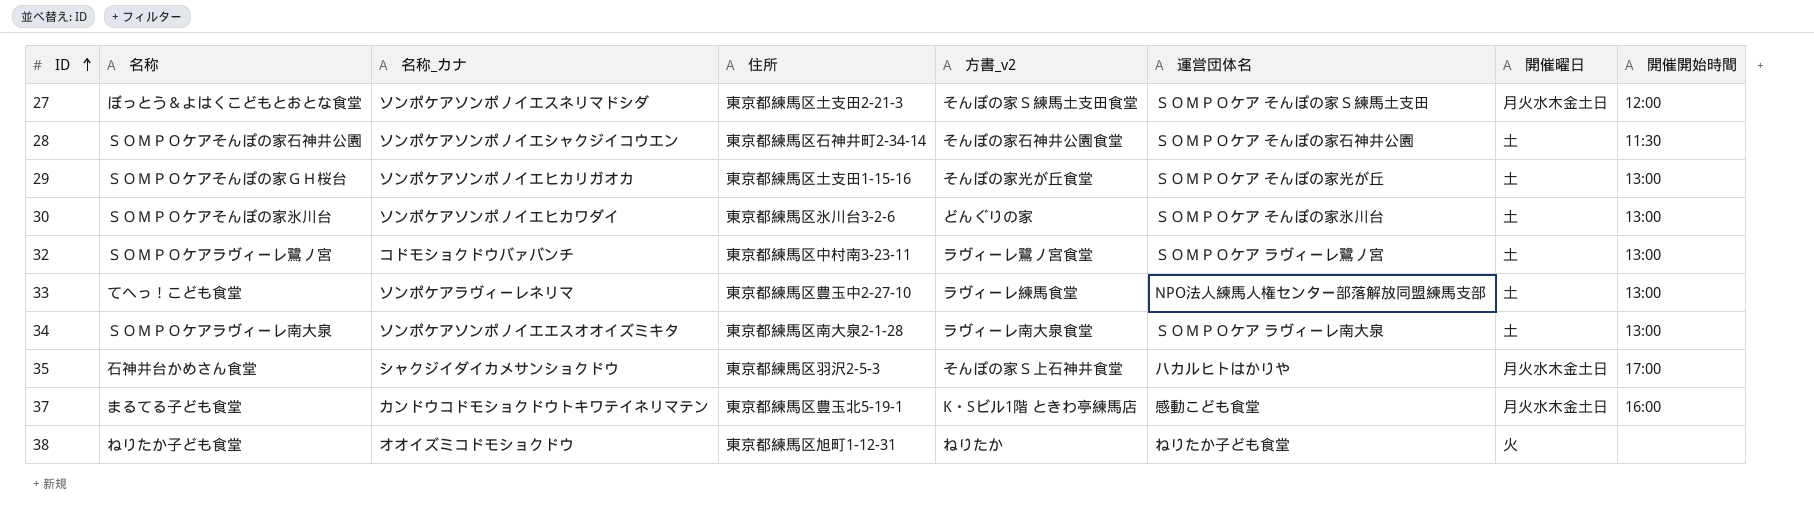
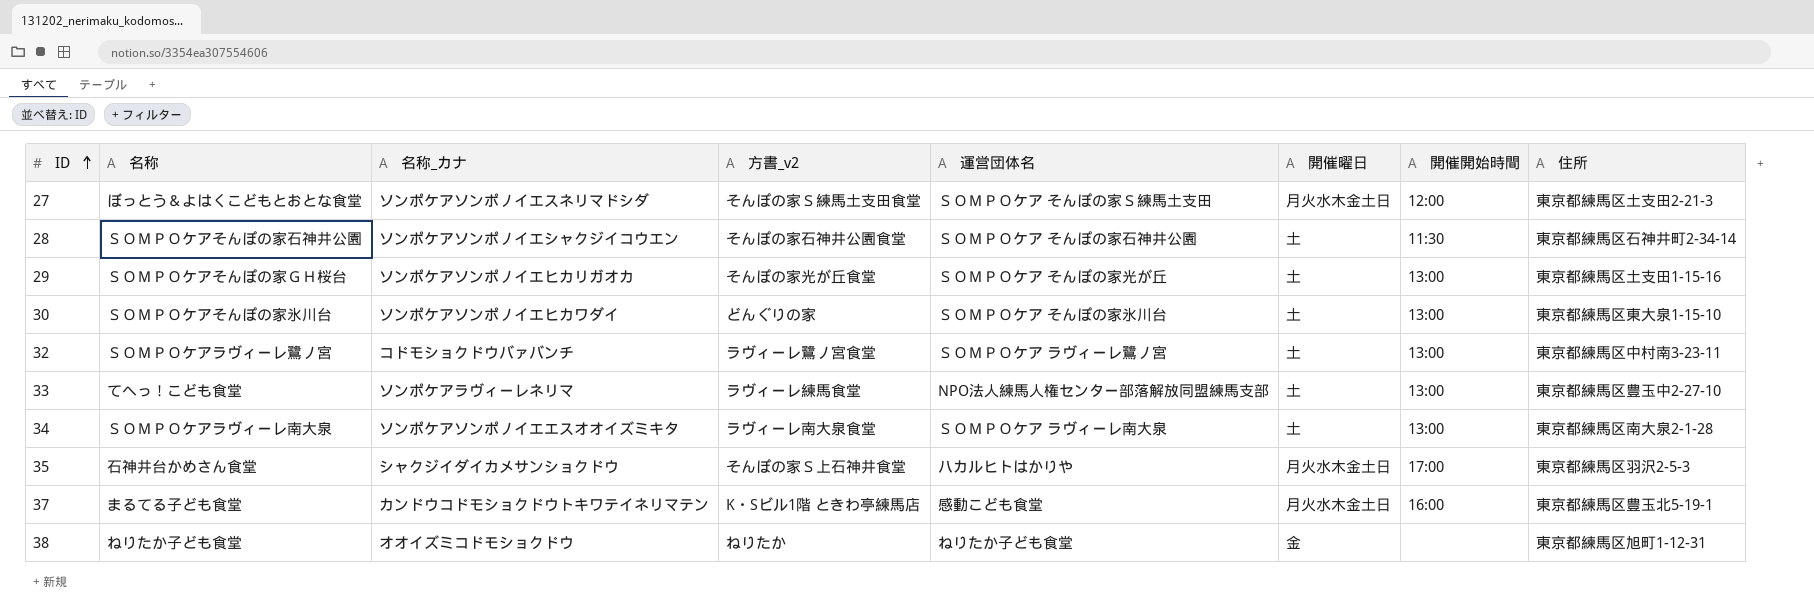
column 住所 | position: 4 -> 8
30 | 住所: 東京都練馬区氷川台3-2-6 -> 東京都練馬区東大泉1-15-10
38 | 開催曜日: 火 -> 金

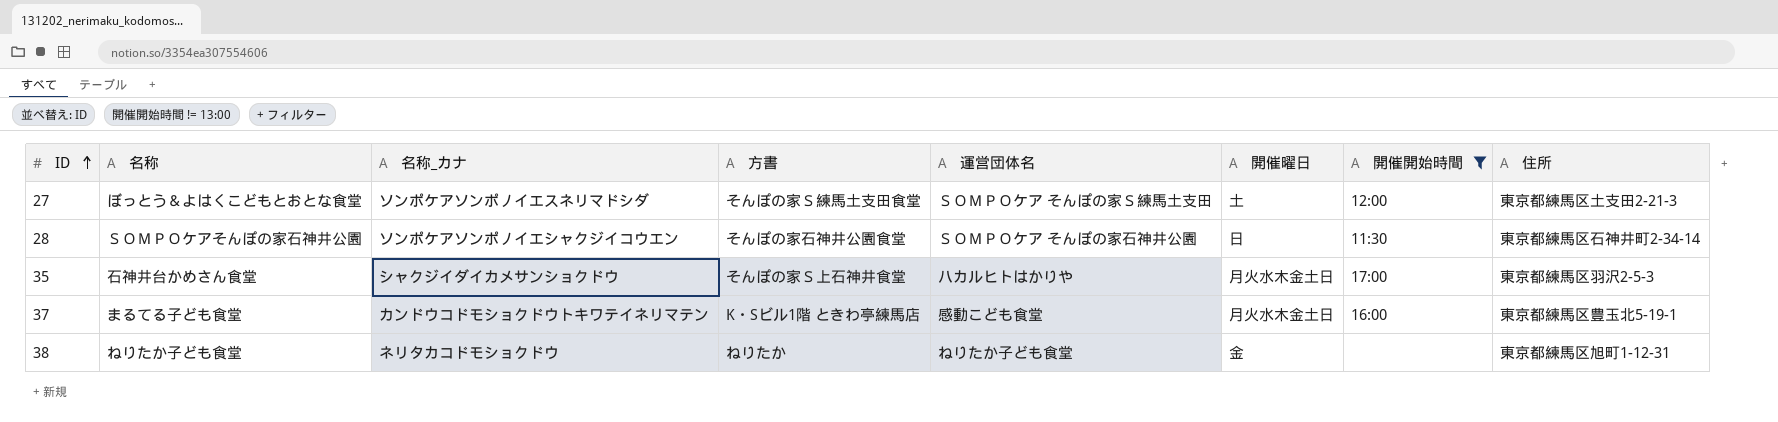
filter: none -> 開催開始時間 != 13:00
column name: 方書_v2 -> 方書
27 | 開催曜日: 月火水木金土日 -> 土
28 | 開催曜日: 土 -> 日
38 | 名称_カナ: オオイズミコドモショクドウ -> ネリタカコドモショクドウ

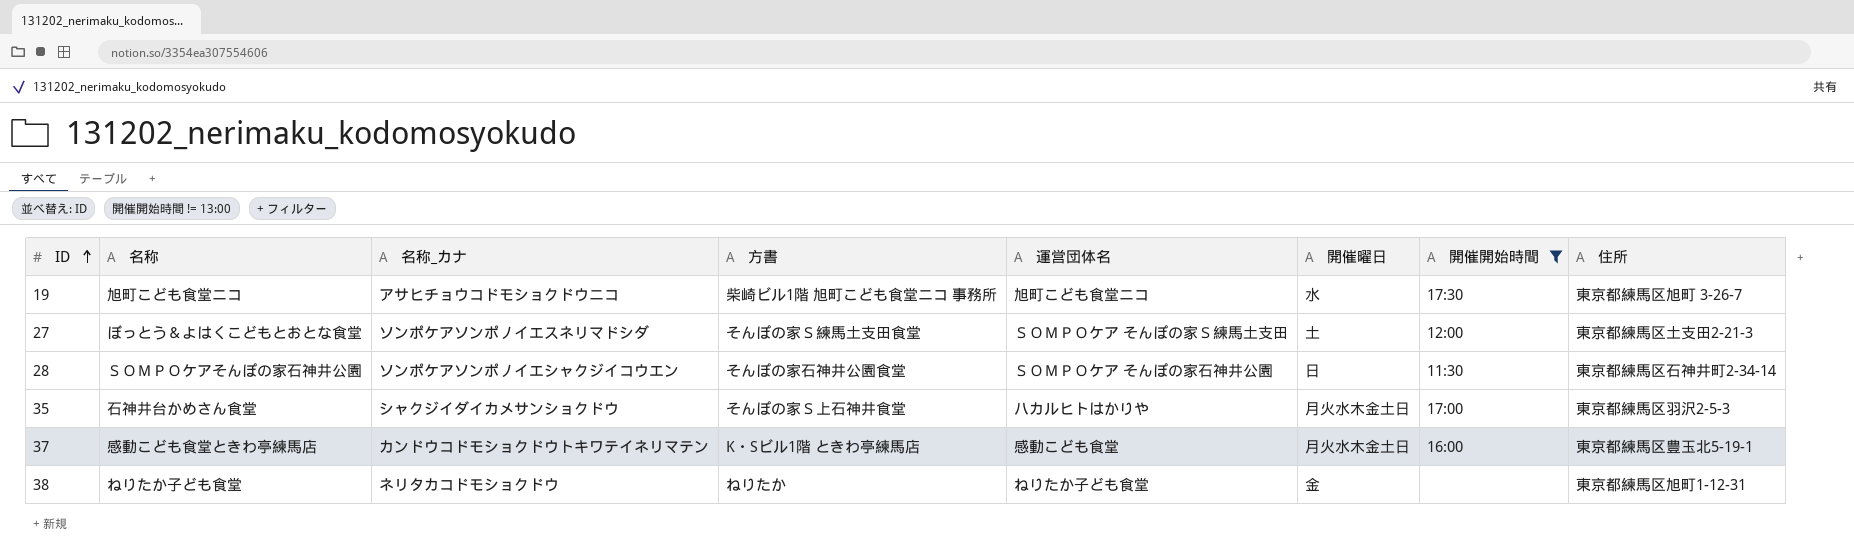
row 19: none -> 旭町こども食堂ニコ | アサヒチョウコドモショクドウニコ | 柴崎ビル1階 旭町こども食堂ニコ 事務所 | 旭町こども食堂ニコ | 水 | 17:30 | 東京都練馬区旭町 3-26-7
37 | 名称: まるてる子ども食堂 -> 感動こども食堂ときわ亭練馬店

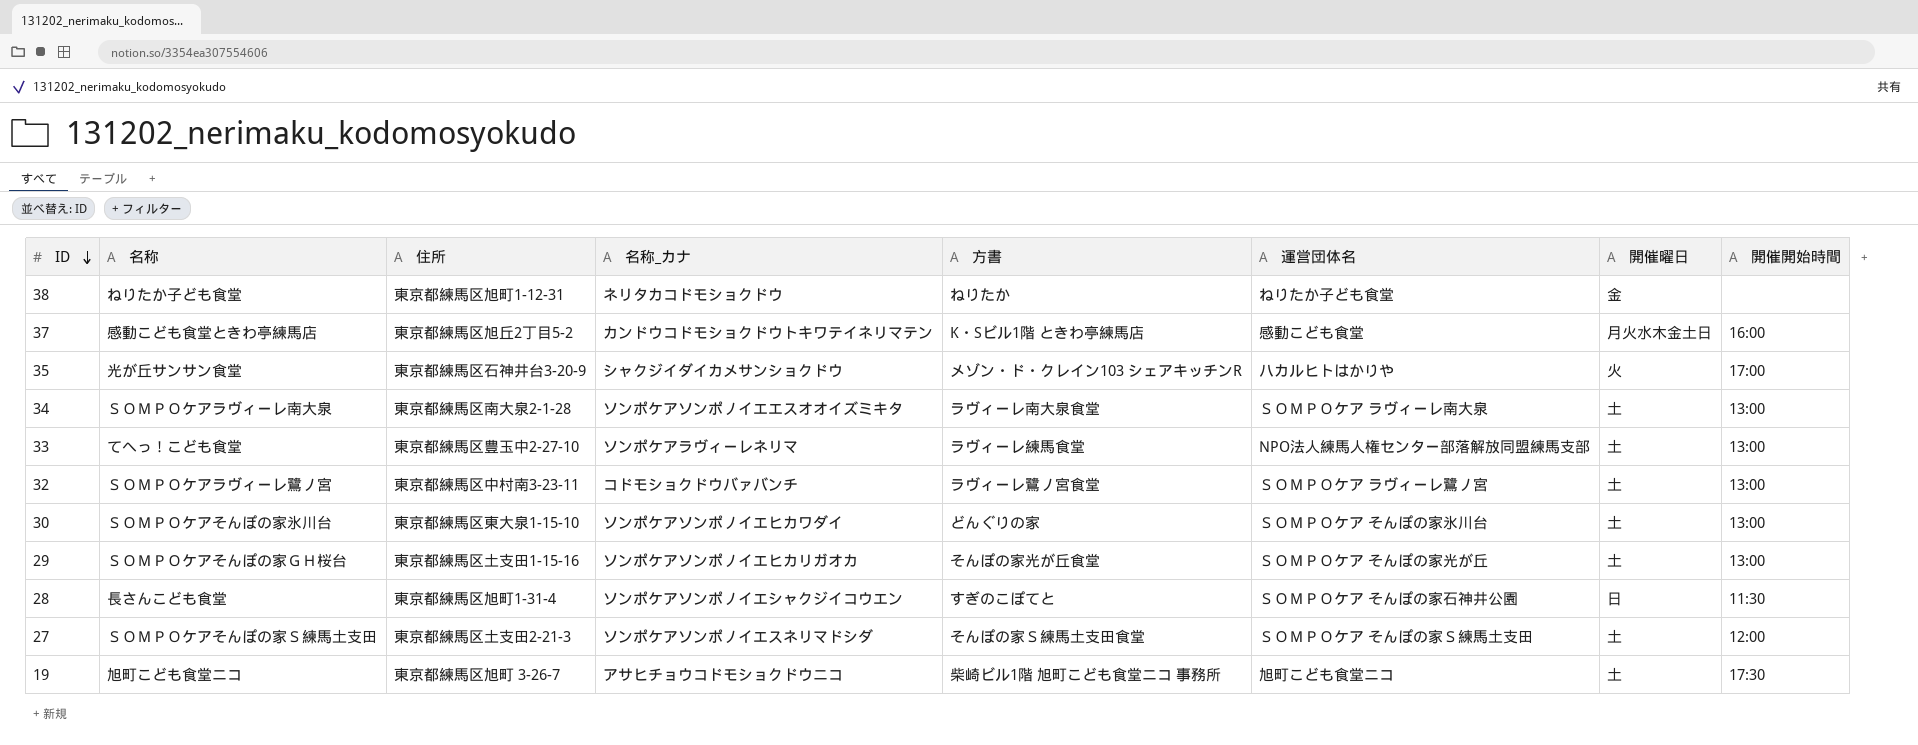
filter: 開催開始時間 != 13:00 -> none
row order: ID ascending -> ID descending
column 住所 | position: 8 -> 3
37 | 住所: 東京都練馬区豊玉北5-19-1 -> 東京都練馬区旭丘2丁目5-2
35 | 名称: 石神井台かめさん食堂 -> 光が丘サンサン食堂
35 | 住所: 東京都練馬区羽沢2-5-3 -> 東京都練馬区石神井台3-20-9
35 | 方書: そんぽの家Ｓ上石神井食堂 -> メゾン・ド・クレイン103 シェアキッチンR
35 | 開催曜日: 月火水木金土日 -> 火
28 | 名称: ＳＯＭＰＯケアそんぽの家石神井公園 -> 長さんこども食堂
28 | 住所: 東京都練馬区石神井町2-34-14 -> 東京都練馬区旭町1-31-4
28 | 方書: そんぽの家石神井公園食堂 -> すぎのこぽてと
27 | 名称: ぼっとう＆よはくこどもとおとな食堂 -> ＳＯＭＰＯケアそんぽの家Ｓ練馬土支田
19 | 開催曜日: 水 -> 土

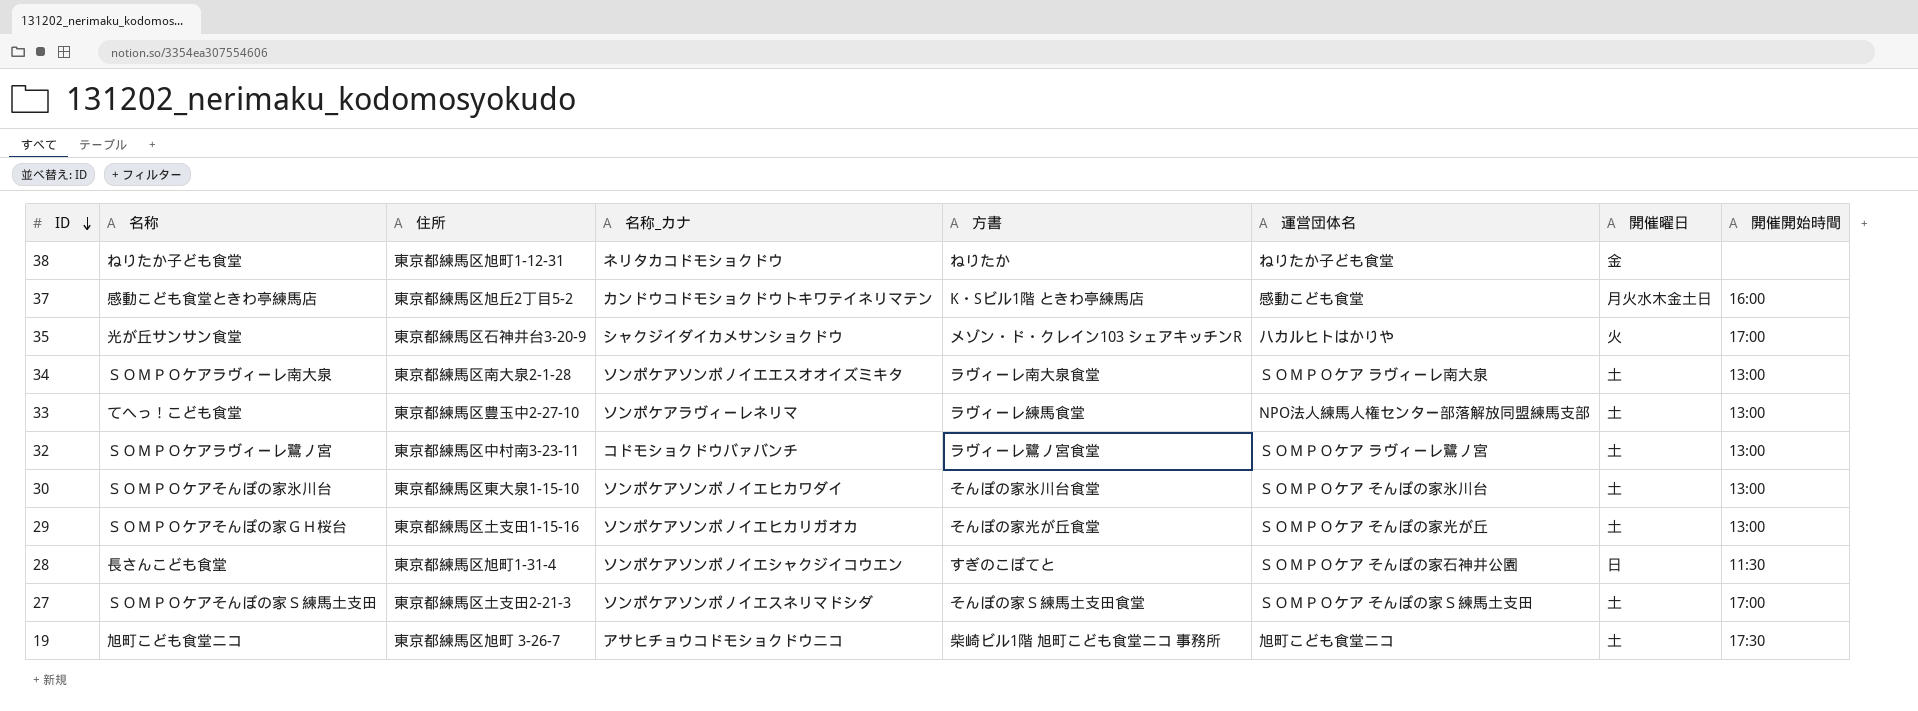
30 | 方書: どんぐりの家 -> そんぽの家氷川台食堂
27 | 開催開始時間: 12:00 -> 17:00

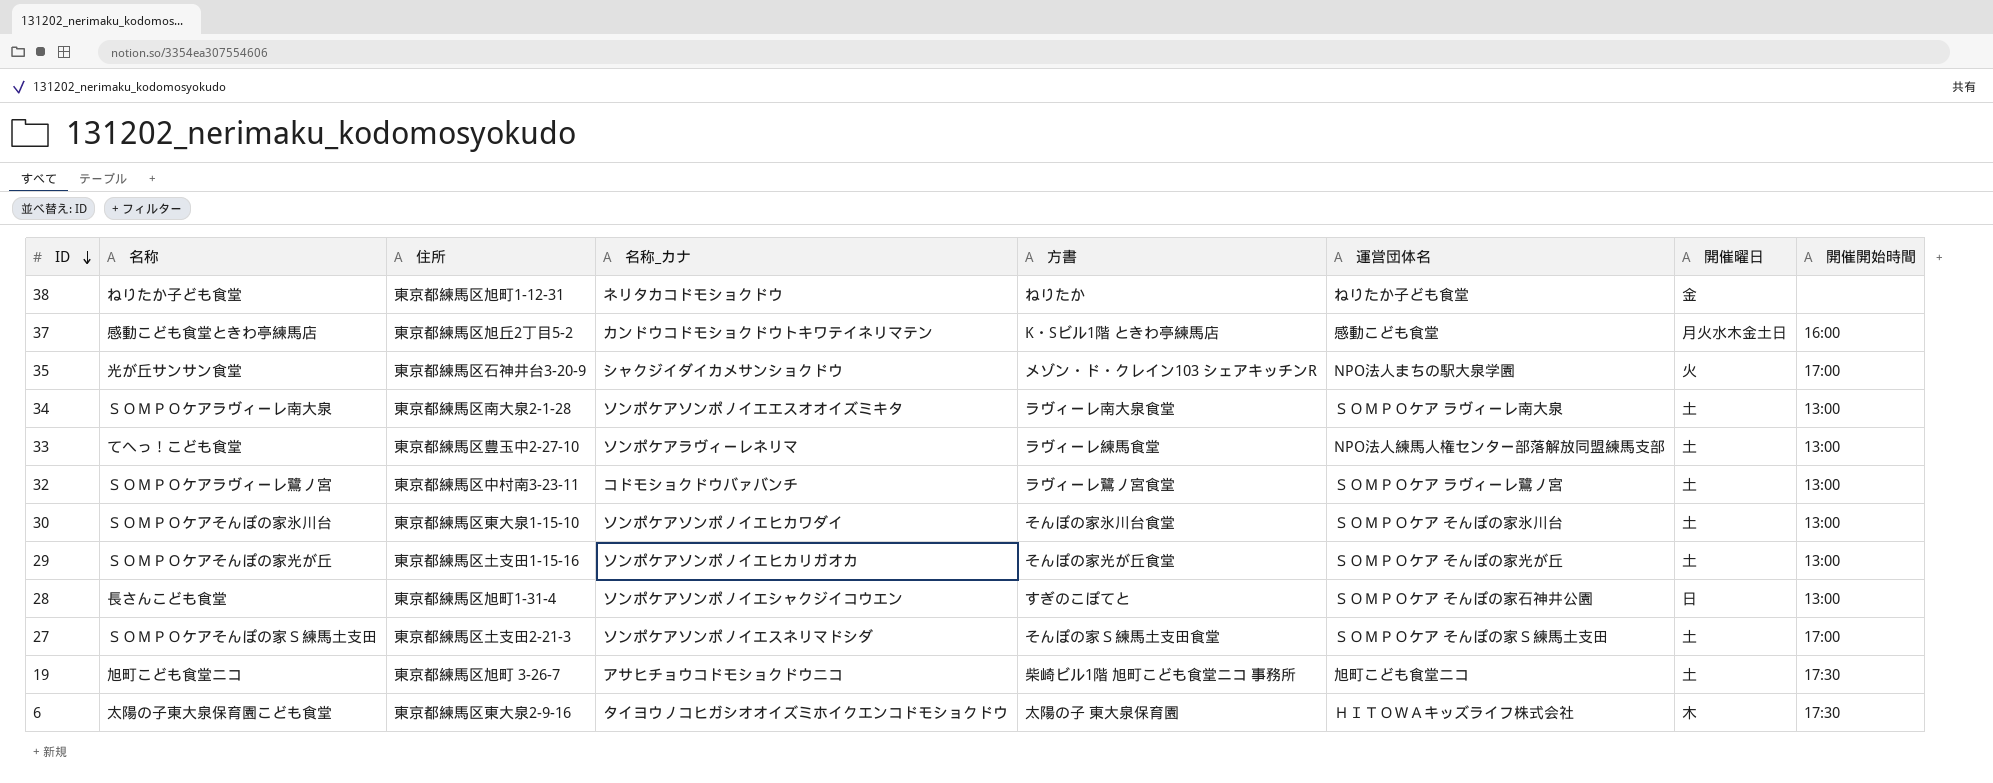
35 | 運営団体名: ハカルヒトはかりや -> NPO法人まちの駅大泉学園
29 | 名称: ＳＯＭＰＯケアそんぽの家ＧＨ桜台 -> ＳＯＭＰＯケアそんぽの家光が丘
28 | 開催開始時間: 11:30 -> 13:00
row 6: none -> 太陽の子東大泉保育園こども食堂 | 東京都練馬区東大泉2-9-16 | タイヨウノコヒガシオオイズミホイクエンコドモショクドウ | 太陽の子 東大泉保育園 | ＨＩＴＯＷＡキッズライフ株式会社 | 木 | 17:30

